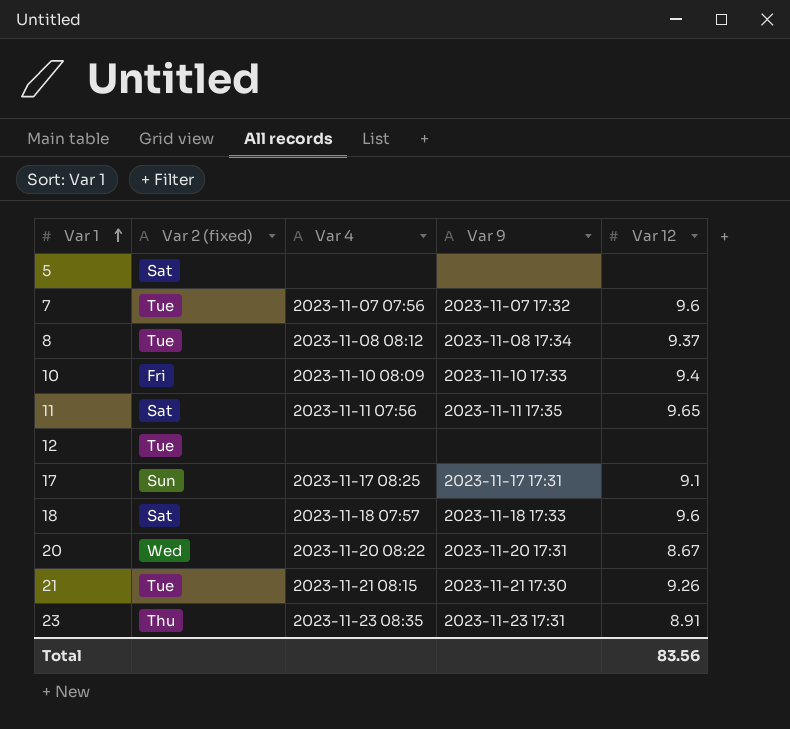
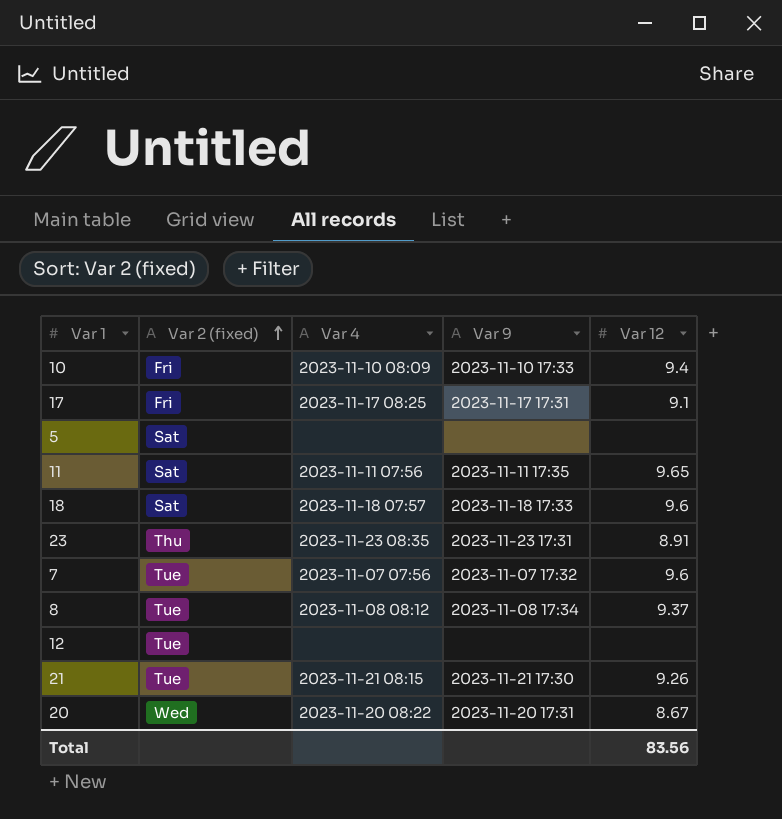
row order: Var 1 ascending -> Var 2 (fixed) ascending
17 | Var 2 (fixed): Sun -> Fri

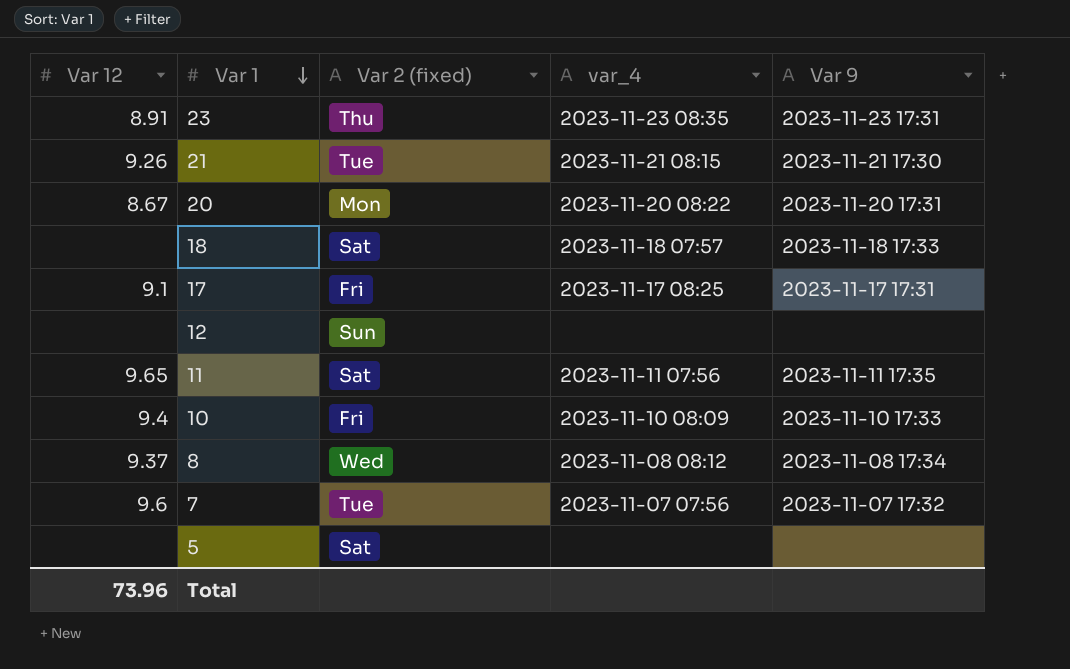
row order: Var 2 (fixed) ascending -> Var 1 descending
column Var 12 | position: 5 -> 1
column name: Var 4 -> var_4
20 | Var 2 (fixed): Wed -> Mon
18 | Var 12: 9.6 -> none
12 | Var 2 (fixed): Tue -> Sun
8 | Var 2 (fixed): Tue -> Wed
Total | Var 12: 83.56 -> 73.96

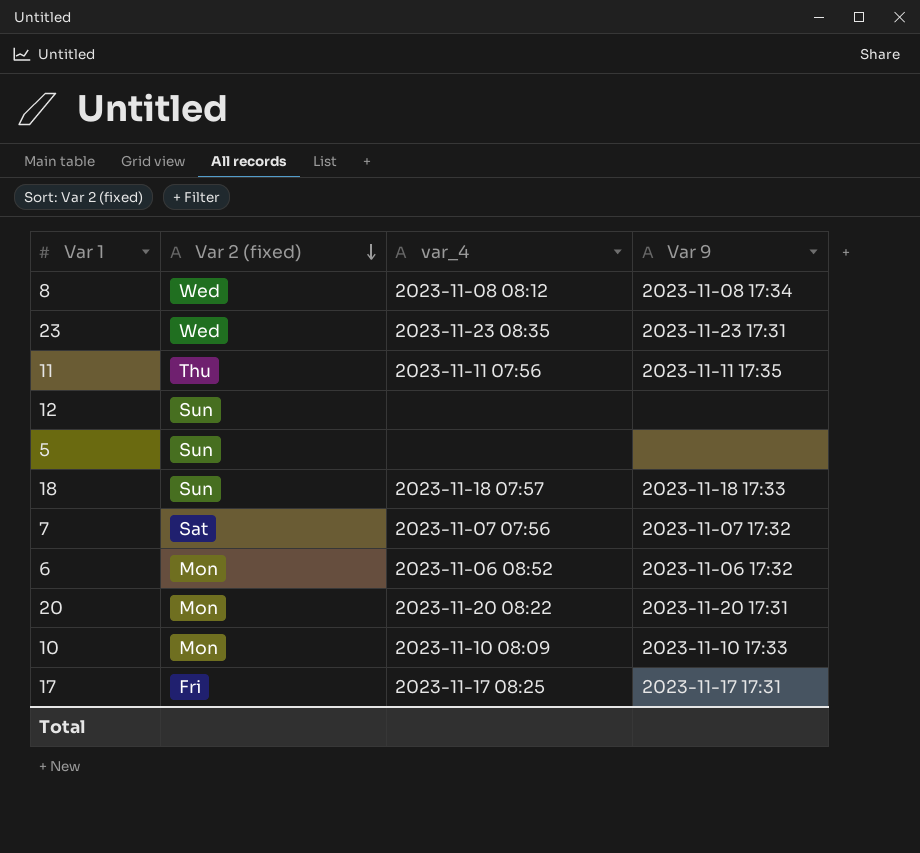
row order: Var 1 descending -> Var 2 (fixed) descending
column Var 12 | position: 1 -> none
row 21: 9.26 | Tue | 2023-11-21 08:15 | 2023-11-21 17:30 -> none
23 | Var 2 (fixed): Thu -> Wed
11 | Var 2 (fixed): Sat -> Thu
5 | Var 2 (fixed): Sat -> Sun
18 | Var 2 (fixed): Sat -> Sun
7 | Var 2 (fixed): Tue -> Sat
row 6: none -> Mon | 2023-11-06 08:52 | 2023-11-06 17:32
10 | Var 2 (fixed): Fri -> Mon

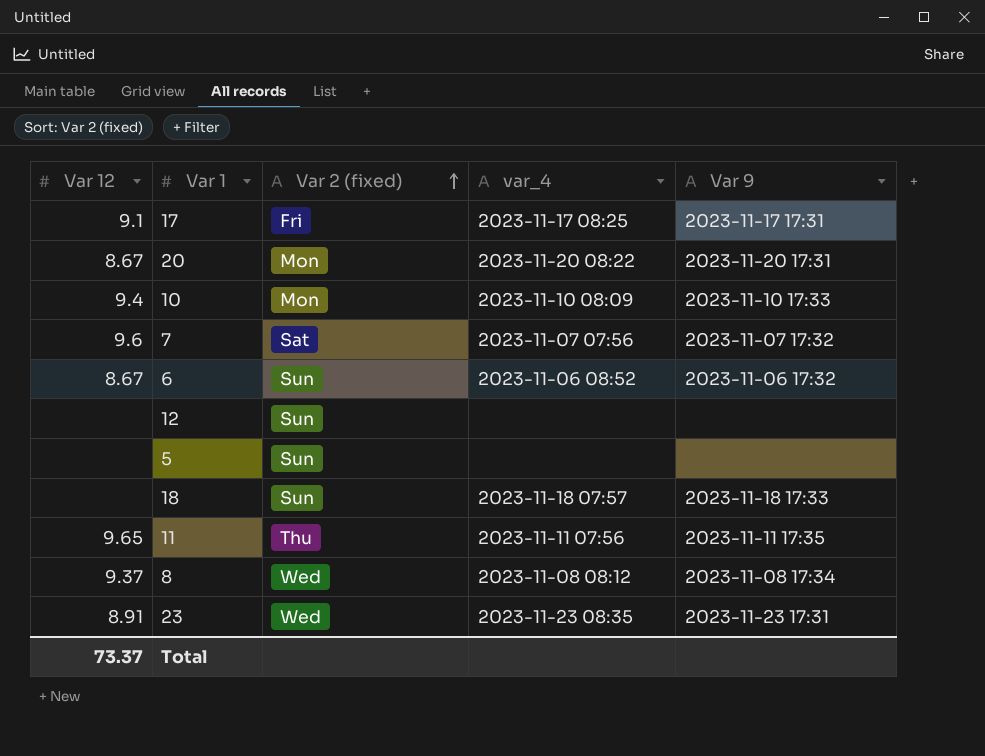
row order: Var 2 (fixed) descending -> Var 2 (fixed) ascending
column Var 12 | position: none -> 1
6 | Var 2 (fixed): Mon -> Sun

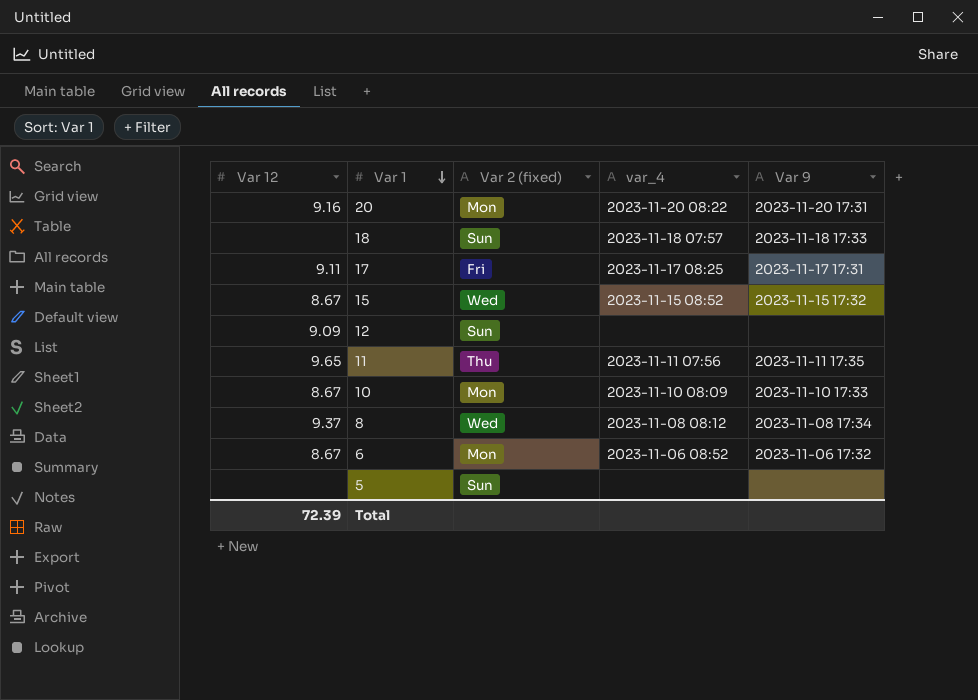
row order: Var 2 (fixed) ascending -> Var 1 descending
row 7: 9.6 | Sat | 2023-11-07 07:56 | 2023-11-07 17:32 -> none
row 23: 8.91 | Wed | 2023-11-23 08:35 | 2023-11-23 17:31 -> none
20 | Var 12: 8.67 -> 9.16
17 | Var 12: 9.1 -> 9.11
row 15: none -> 8.67 | Wed | 2023-11-15 08:52 | 2023-11-15 17:32
12 | Var 12: none -> 9.09
10 | Var 12: 9.4 -> 8.67
6 | Var 2 (fixed): Sun -> Mon
Total | Var 12: 73.37 -> 72.39

